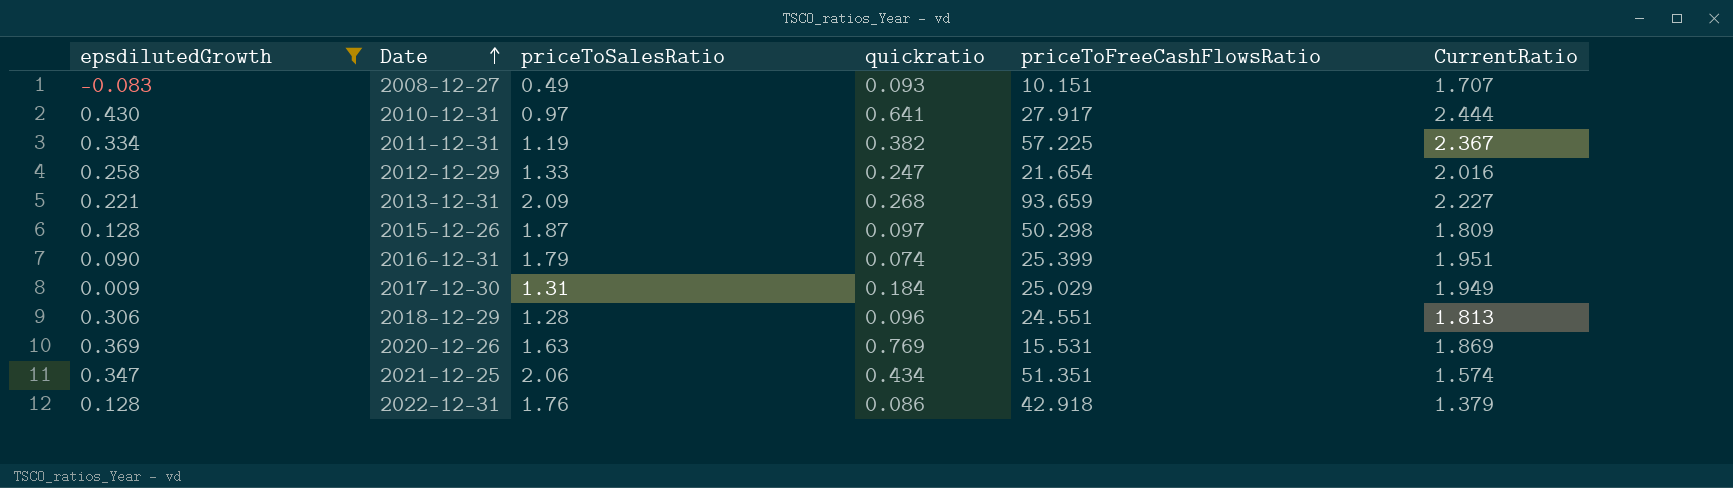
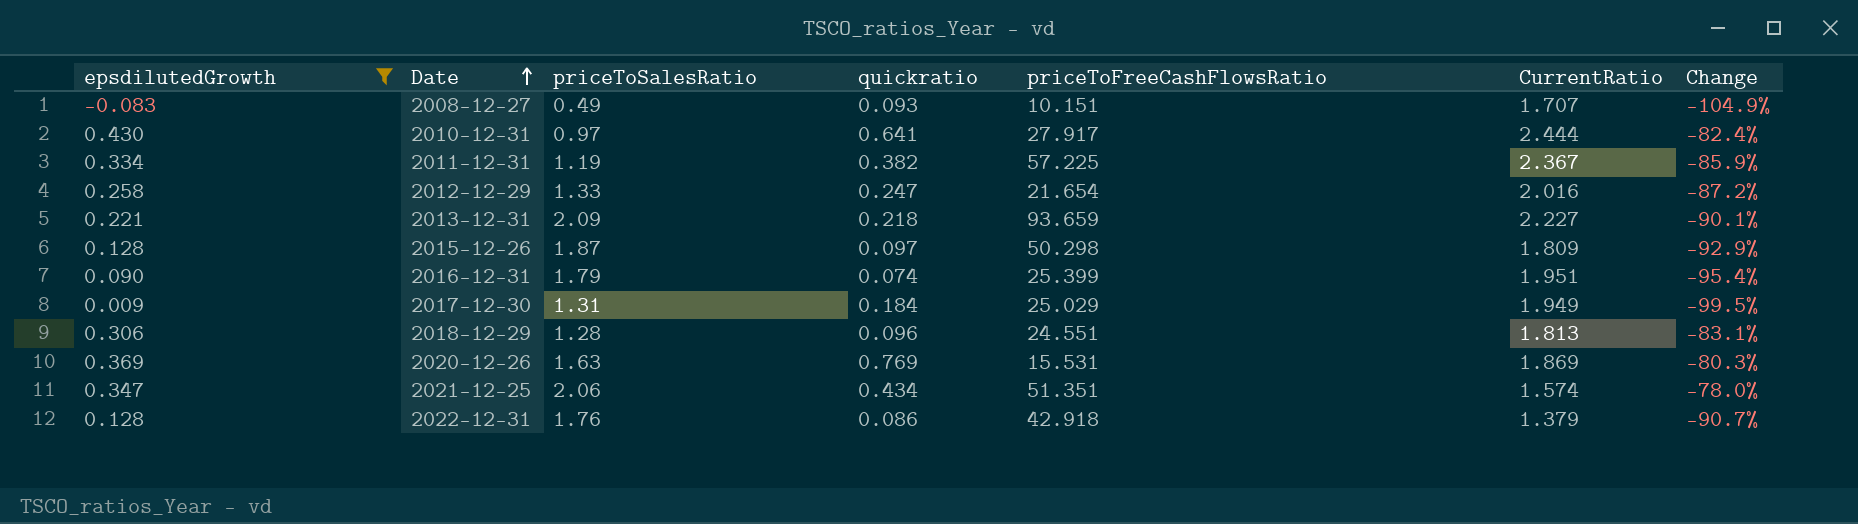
column Change | formula: none -> ([epsdilutedGrowth] - [CurrentRatio]) / [CurrentRatio]
2013-12-31 | quickratio: 0.268 -> 0.218

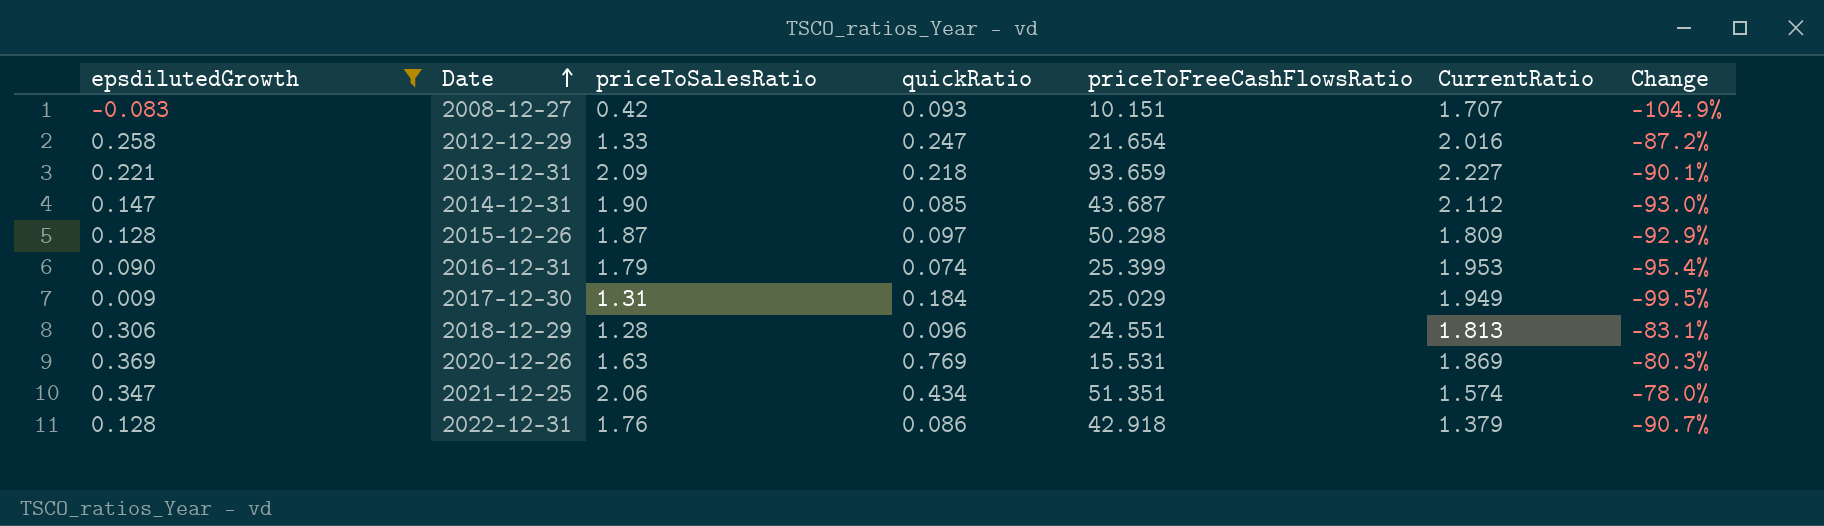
column name: quickratio -> quickRatio
row 2010-12-31: 0.430 | 0.97 | 0.641 | 27.917 | 2.444 | -82.4% -> none
row 2011-12-31: 0.334 | 1.19 | 0.382 | 57.225 | 2.367 | -85.9% -> none
2008-12-27 | priceToSalesRatio: 0.49 -> 0.42
row 2014-12-31: none -> 0.147 | 1.90 | 0.085 | 43.687 | 2.112 | -93.0%
2016-12-31 | CurrentRatio: 1.951 -> 1.953

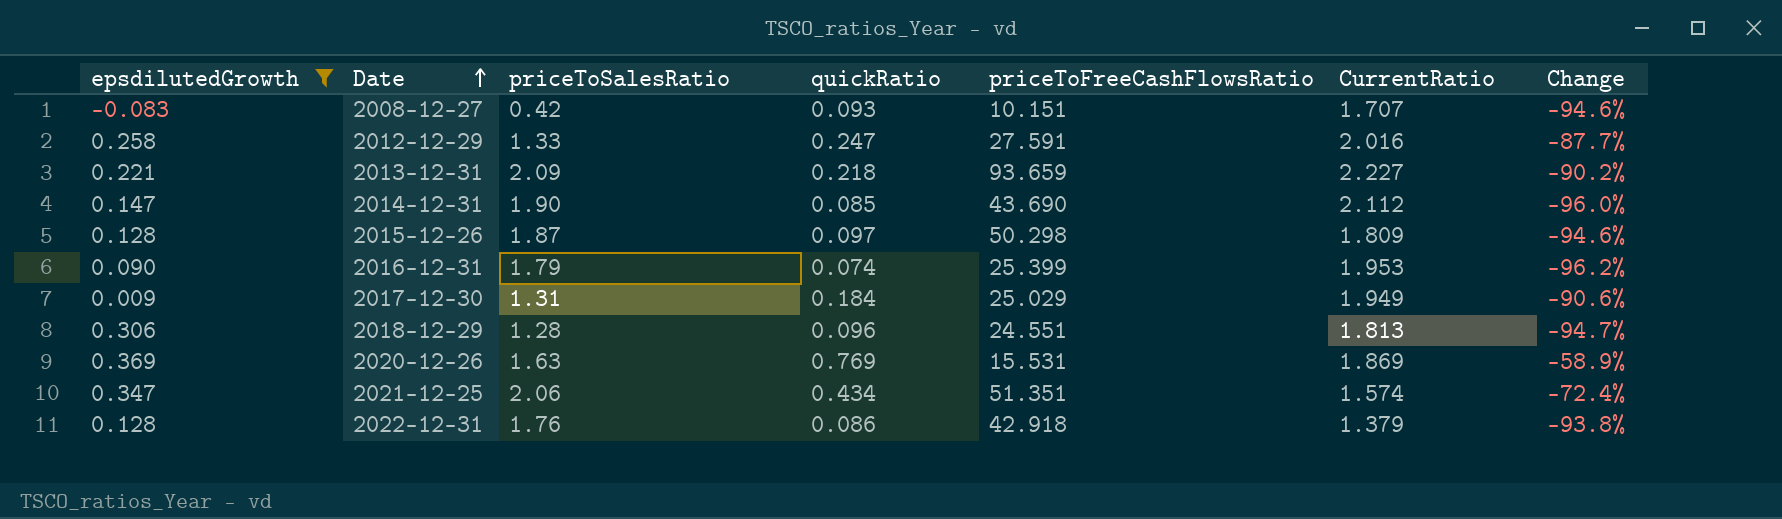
column Change | formula: ([epsdilutedGrowth] - [CurrentRatio]) / [CurrentRatio] -> ([quickRatio] - [CurrentRatio]) / [CurrentRatio]
2012-12-29 | priceToFreeCashFlowsRatio: 21.654 -> 27.591
2014-12-31 | priceToFreeCashFlowsRatio: 43.687 -> 43.690

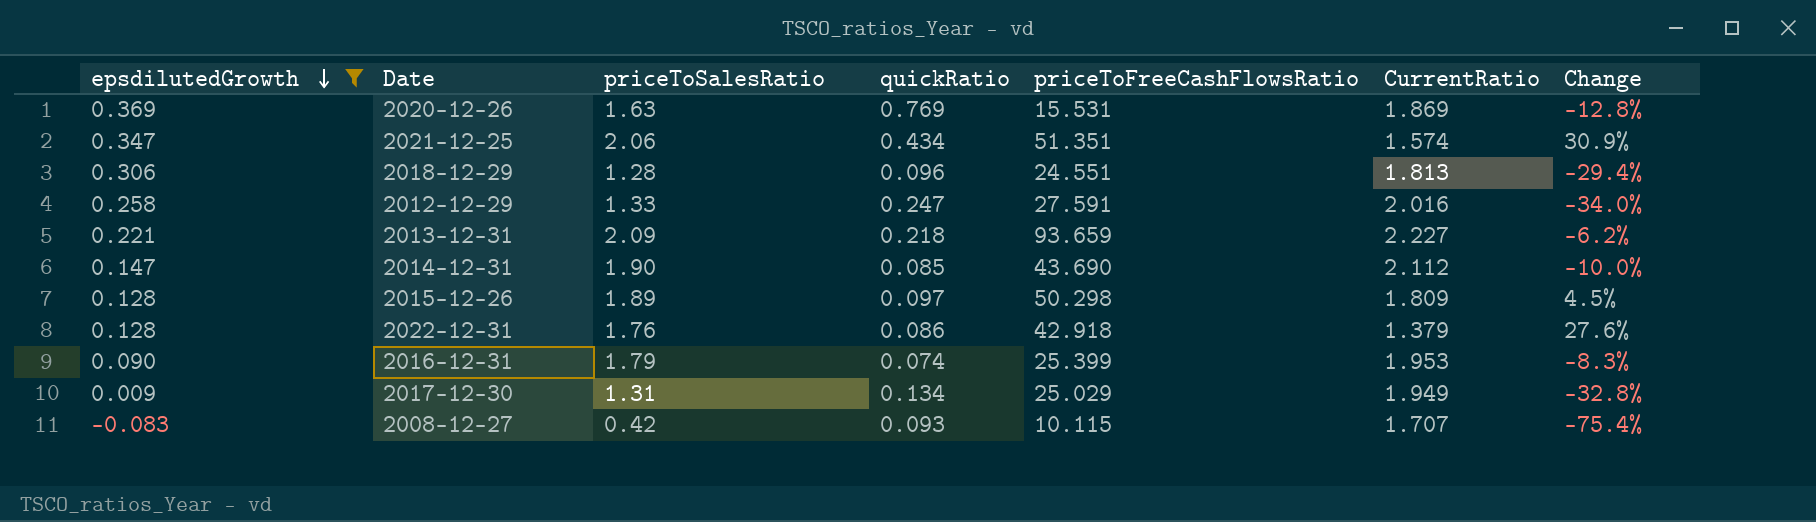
row order: Date ascending -> epsdilutedGrowth descending
column Change | formula: ([quickRatio] - [CurrentRatio]) / [CurrentRatio] -> ([priceToSalesRatio] - [CurrentRatio]) / [CurrentRatio]
2015-12-26 | priceToSalesRatio: 1.87 -> 1.89
2017-12-30 | quickRatio: 0.184 -> 0.134
2008-12-27 | priceToFreeCashFlowsRatio: 10.151 -> 10.115

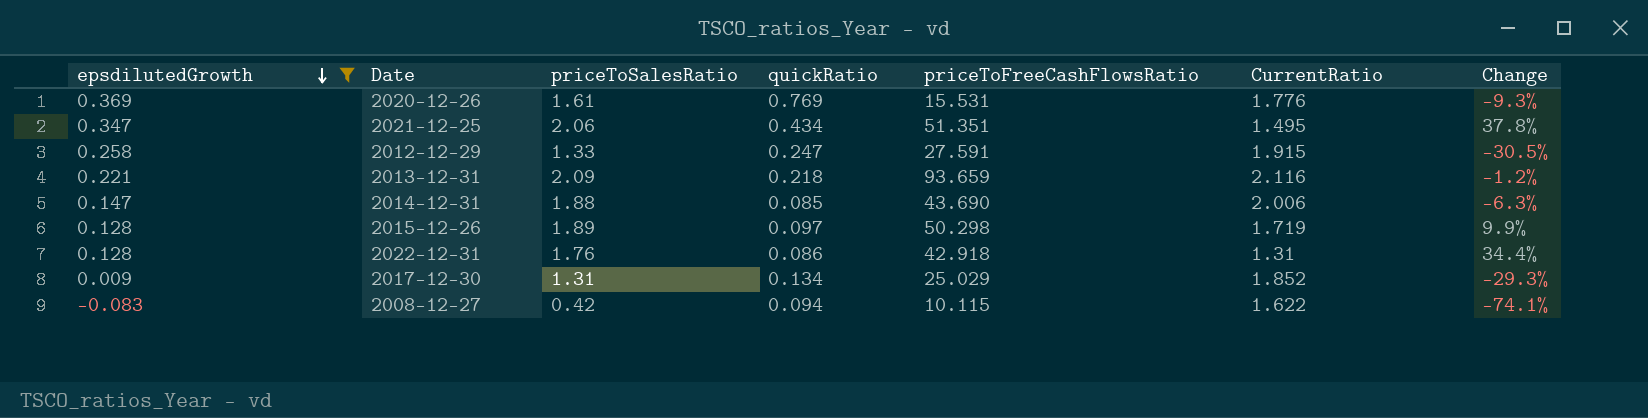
row 2018-12-29: 0.306 | 1.28 | 0.096 | 24.551 | 1.813 | -29.4% -> none
row 2016-12-31: 0.090 | 1.79 | 0.074 | 25.399 | 1.953 | -8.3% -> none
2020-12-26 | priceToSalesRatio: 1.63 -> 1.61
2020-12-26 | CurrentRatio: 1.869 -> 1.776
2020-12-26 | Change: -12.8% -> -9.3%
2021-12-25 | CurrentRatio: 1.574 -> 1.495
2021-12-25 | Change: 30.9% -> 37.8%
2012-12-29 | CurrentRatio: 2.016 -> 1.915
2012-12-29 | Change: -34.0% -> -30.5%
2013-12-31 | CurrentRatio: 2.227 -> 2.116
2013-12-31 | Change: -6.2% -> -1.2%
2014-12-31 | priceToSalesRatio: 1.90 -> 1.88
2014-12-31 | CurrentRatio: 2.112 -> 2.006
2014-12-31 | Change: -10.0% -> -6.3%
2015-12-26 | CurrentRatio: 1.809 -> 1.719
2015-12-26 | Change: 4.5% -> 9.9%
2022-12-31 | CurrentRatio: 1.379 -> 1.31
2022-12-31 | Change: 27.6% -> 34.4%
2017-12-30 | CurrentRatio: 1.949 -> 1.852
2017-12-30 | Change: -32.8% -> -29.3%
2008-12-27 | quickRatio: 0.093 -> 0.094
2008-12-27 | CurrentRatio: 1.707 -> 1.622
2008-12-27 | Change: -75.4% -> -74.1%

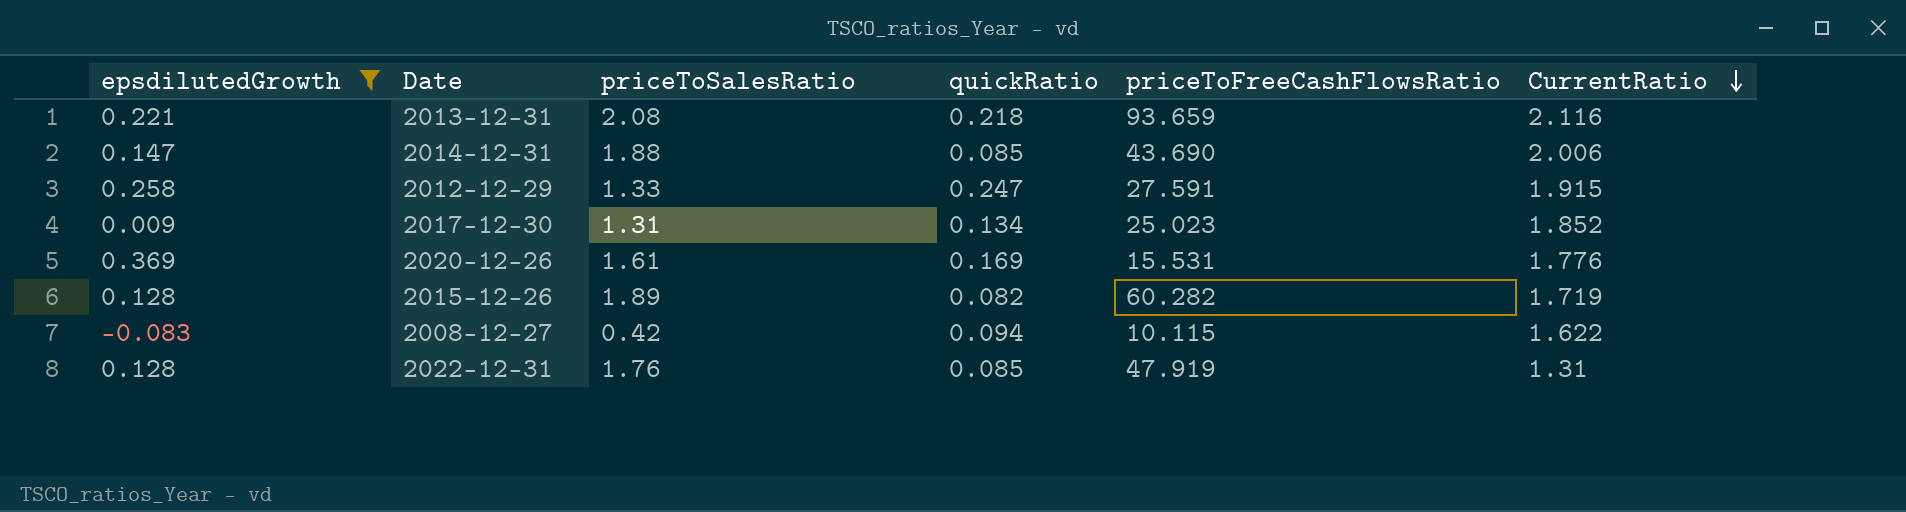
row order: epsdilutedGrowth descending -> CurrentRatio descending
column Change | formula: ([priceToSalesRatio] - [CurrentRatio]) / [CurrentRatio] -> none
row 2021-12-25: 0.347 | 2.06 | 0.434 | 51.351 | 1.495 | 37.8% -> none
2013-12-31 | priceToSalesRatio: 2.09 -> 2.08
2017-12-30 | priceToFreeCashFlowsRatio: 25.029 -> 25.023
2020-12-26 | quickRatio: 0.769 -> 0.169
2015-12-26 | quickRatio: 0.097 -> 0.082
2015-12-26 | priceToFreeCashFlowsRatio: 50.298 -> 60.282
2022-12-31 | quickRatio: 0.086 -> 0.085
2022-12-31 | priceToFreeCashFlowsRatio: 42.918 -> 47.919

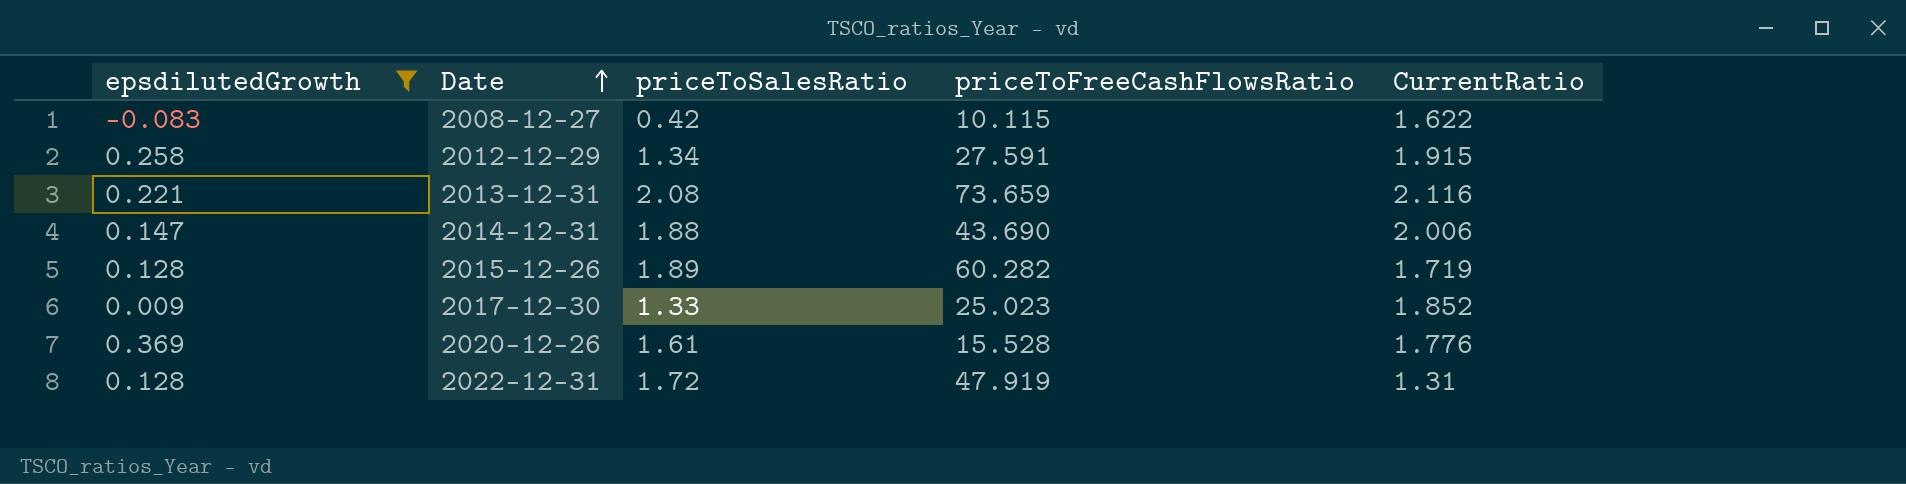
row order: CurrentRatio descending -> Date ascending
column quickRatio | position: 4 -> none
2012-12-29 | priceToSalesRatio: 1.33 -> 1.34
2013-12-31 | priceToFreeCashFlowsRatio: 93.659 -> 73.659
2017-12-30 | priceToSalesRatio: 1.31 -> 1.33
2020-12-26 | priceToFreeCashFlowsRatio: 15.531 -> 15.528
2022-12-31 | priceToSalesRatio: 1.76 -> 1.72

